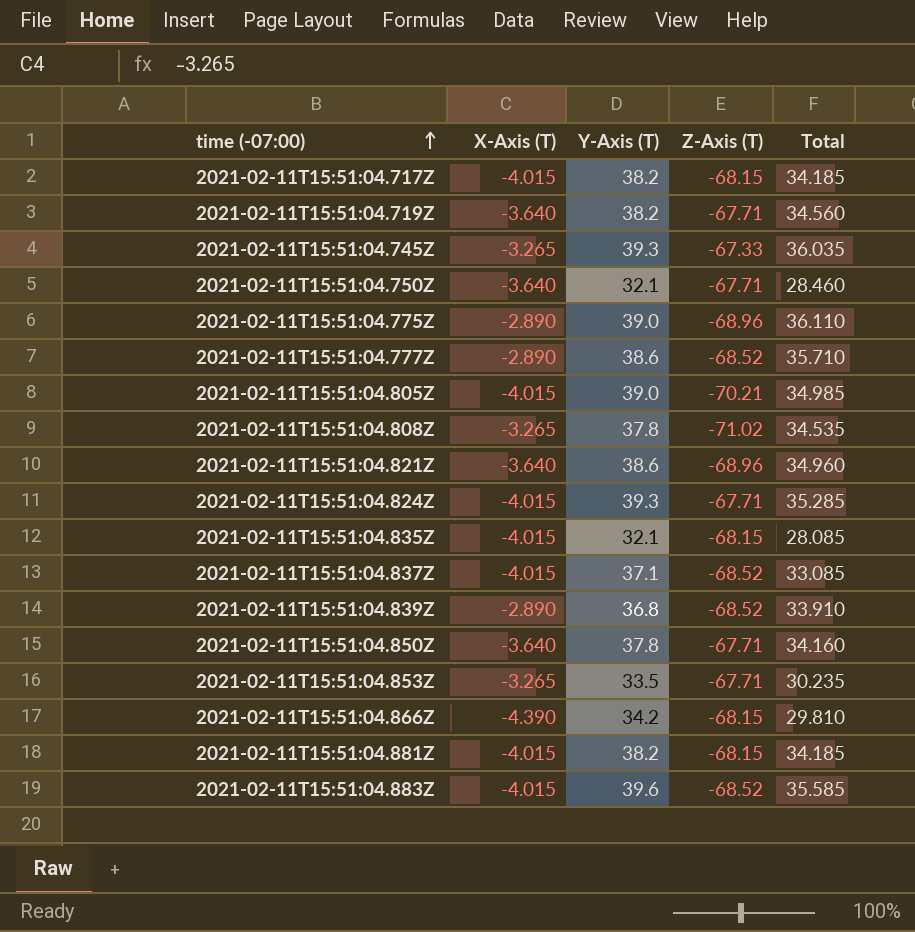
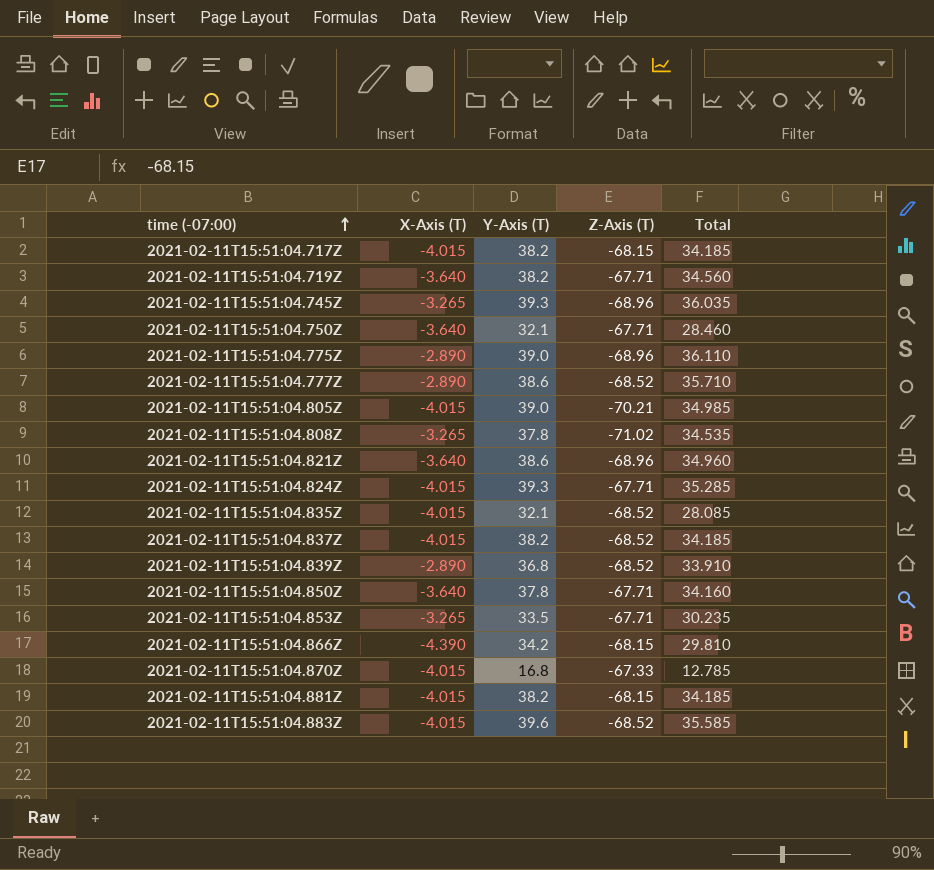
2021-02-11T15:51:04.745Z | Z-Axis (T): -67.33 -> -68.96
2021-02-11T15:51:04.835Z | Z-Axis (T): -68.15 -> -68.52
2021-02-11T15:51:04.837Z | Y-Axis (T): 37.1 -> 38.2
2021-02-11T15:51:04.837Z | Total: 33.085 -> 34.185
row 2021-02-11T15:51:04.870Z: none -> -4.015 | 16.8 | -67.33 | 12.785

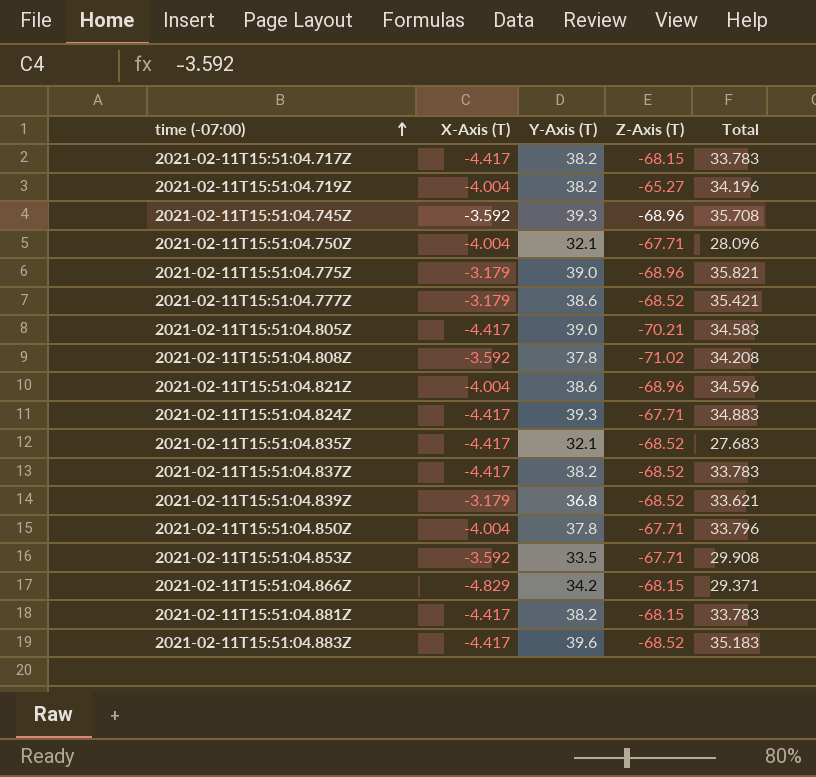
row 2021-02-11T15:51:04.870Z: -4.015 | 16.8 | -67.33 | 12.785 -> none
2021-02-11T15:51:04.717Z | X-Axis (T): -4.015 -> -4.417
2021-02-11T15:51:04.717Z | Total: 34.185 -> 33.783
2021-02-11T15:51:04.719Z | X-Axis (T): -3.640 -> -4.004
2021-02-11T15:51:04.719Z | Z-Axis (T): -67.71 -> -65.27
2021-02-11T15:51:04.719Z | Total: 34.560 -> 34.196
2021-02-11T15:51:04.745Z | X-Axis (T): -3.265 -> -3.592
2021-02-11T15:51:04.745Z | Total: 36.035 -> 35.708
2021-02-11T15:51:04.750Z | X-Axis (T): -3.640 -> -4.004
2021-02-11T15:51:04.750Z | Total: 28.460 -> 28.096
2021-02-11T15:51:04.775Z | X-Axis (T): -2.890 -> -3.179
2021-02-11T15:51:04.775Z | Total: 36.110 -> 35.821
2021-02-11T15:51:04.777Z | X-Axis (T): -2.890 -> -3.179
2021-02-11T15:51:04.777Z | Total: 35.710 -> 35.421
2021-02-11T15:51:04.805Z | X-Axis (T): -4.015 -> -4.417
2021-02-11T15:51:04.805Z | Total: 34.985 -> 34.583
2021-02-11T15:51:04.808Z | X-Axis (T): -3.265 -> -3.592
2021-02-11T15:51:04.808Z | Total: 34.535 -> 34.208
2021-02-11T15:51:04.821Z | X-Axis (T): -3.640 -> -4.004
2021-02-11T15:51:04.821Z | Total: 34.960 -> 34.596
2021-02-11T15:51:04.824Z | X-Axis (T): -4.015 -> -4.417
2021-02-11T15:51:04.824Z | Total: 35.285 -> 34.883
2021-02-11T15:51:04.835Z | X-Axis (T): -4.015 -> -4.417
2021-02-11T15:51:04.835Z | Total: 28.085 -> 27.683
2021-02-11T15:51:04.837Z | X-Axis (T): -4.015 -> -4.417
2021-02-11T15:51:04.837Z | Total: 34.185 -> 33.783
2021-02-11T15:51:04.839Z | X-Axis (T): -2.890 -> -3.179
2021-02-11T15:51:04.839Z | Total: 33.910 -> 33.621
2021-02-11T15:51:04.850Z | X-Axis (T): -3.640 -> -4.004
2021-02-11T15:51:04.850Z | Total: 34.160 -> 33.796
2021-02-11T15:51:04.853Z | X-Axis (T): -3.265 -> -3.592
2021-02-11T15:51:04.853Z | Total: 30.235 -> 29.908
2021-02-11T15:51:04.866Z | X-Axis (T): -4.390 -> -4.829
2021-02-11T15:51:04.866Z | Total: 29.810 -> 29.371
2021-02-11T15:51:04.881Z | X-Axis (T): -4.015 -> -4.417
2021-02-11T15:51:04.881Z | Total: 34.185 -> 33.783
2021-02-11T15:51:04.883Z | X-Axis (T): -4.015 -> -4.417
2021-02-11T15:51:04.883Z | Total: 35.585 -> 35.183

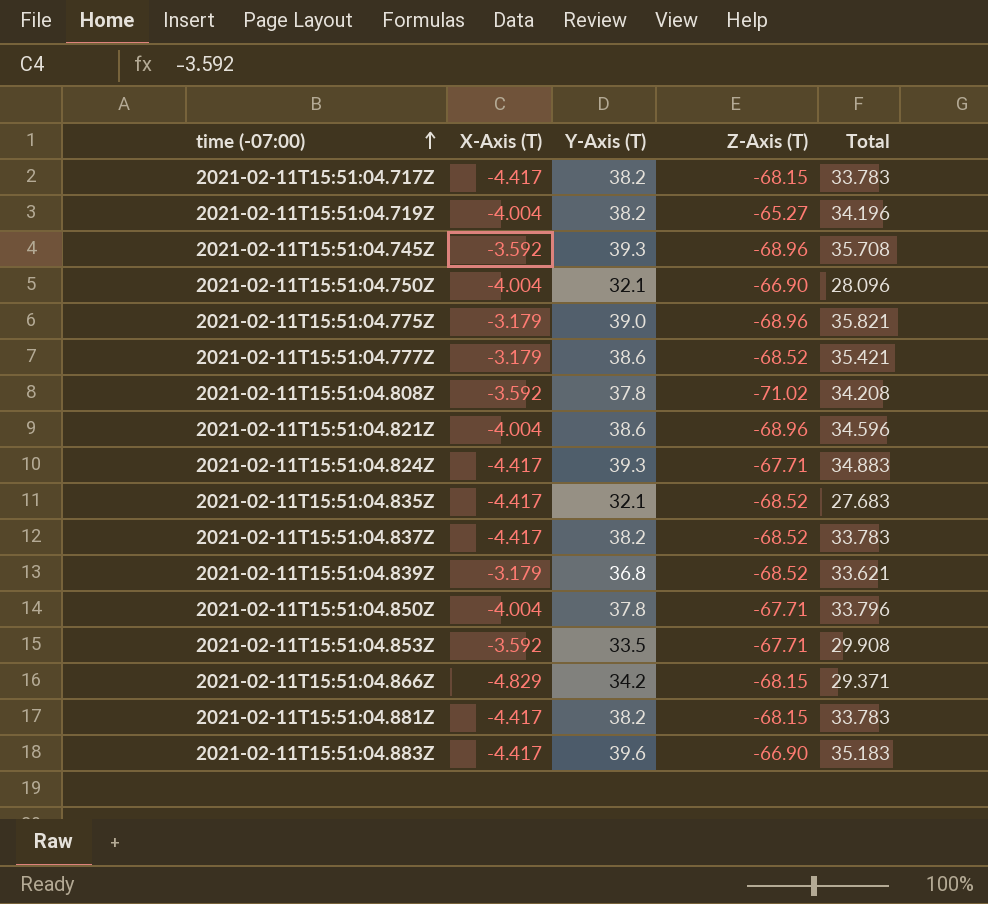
row 2021-02-11T15:51:04.805Z: -4.417 | 39.0 | -70.21 | 34.583 -> none
2021-02-11T15:51:04.750Z | Z-Axis (T): -67.71 -> -66.90
2021-02-11T15:51:04.883Z | Z-Axis (T): -68.52 -> -66.90

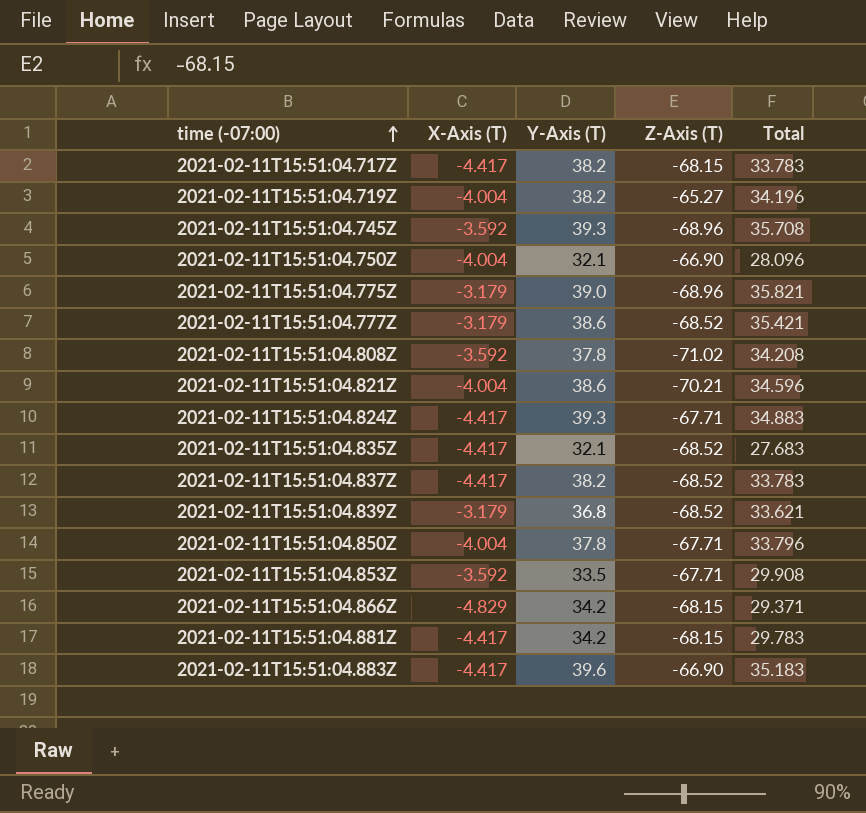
2021-02-11T15:51:04.821Z | Z-Axis (T): -68.96 -> -70.21
2021-02-11T15:51:04.881Z | Y-Axis (T): 38.2 -> 34.2
2021-02-11T15:51:04.881Z | Total: 33.783 -> 29.783

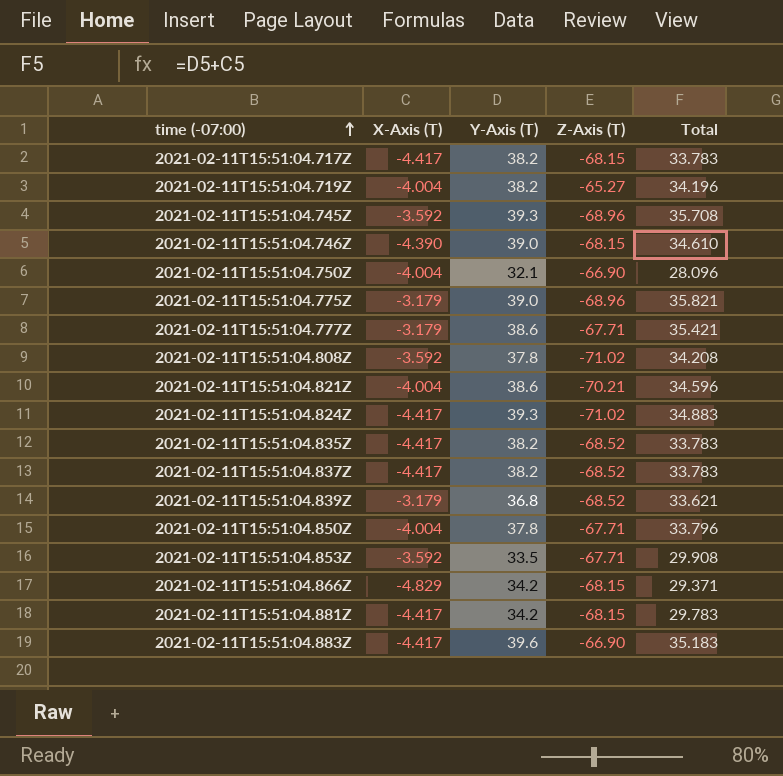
row 2021-02-11T15:51:04.746Z: none -> -4.390 | 39.0 | -68.15 | 34.610
2021-02-11T15:51:04.777Z | Z-Axis (T): -68.52 -> -67.71
2021-02-11T15:51:04.824Z | Z-Axis (T): -67.71 -> -71.02
2021-02-11T15:51:04.835Z | Y-Axis (T): 32.1 -> 38.2
2021-02-11T15:51:04.835Z | Total: 27.683 -> 33.783

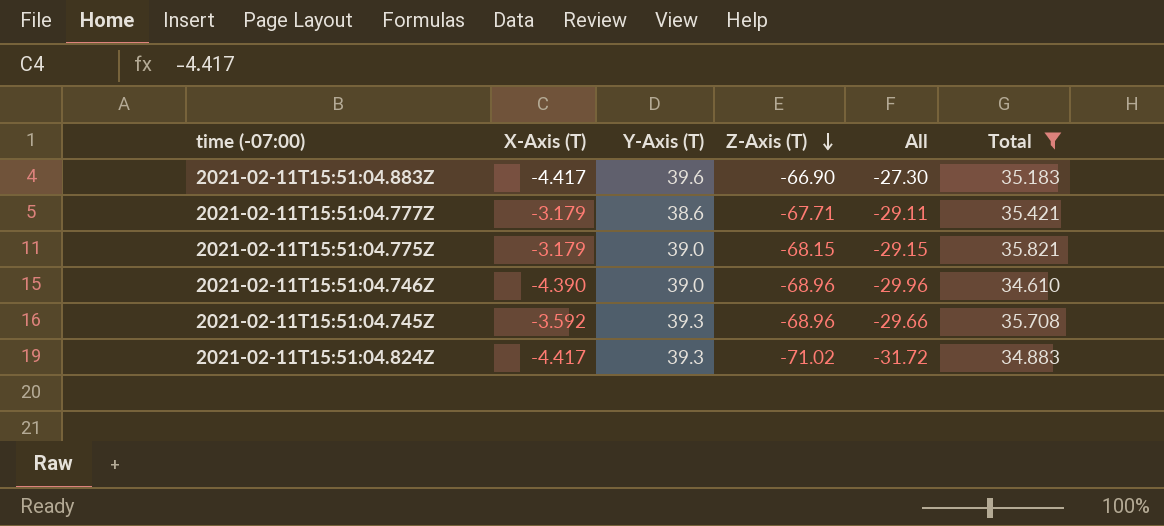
filter: none -> Total >= 34.610
row order: time (-07:00) ascending -> Z-Axis (T) descending
column All | formula: none -> [Y-Axis (T)] + [Z-Axis (T)]
2021-02-11T15:51:04.775Z | Z-Axis (T): -68.96 -> -68.15
2021-02-11T15:51:04.746Z | Z-Axis (T): -68.15 -> -68.96

